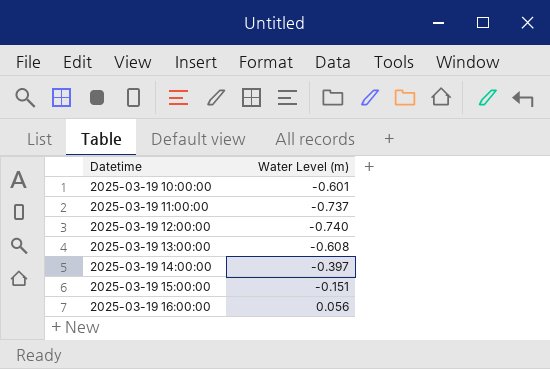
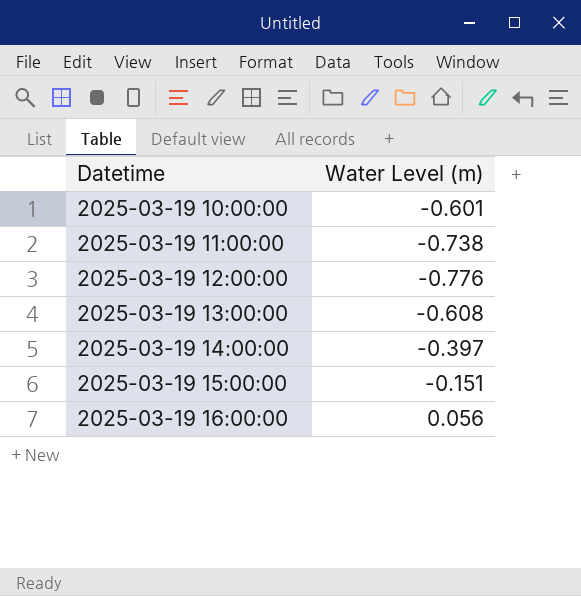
2025-03-19 11:00:00 | Water Level (m): -0.737 -> -0.738
2025-03-19 12:00:00 | Water Level (m): -0.740 -> -0.776

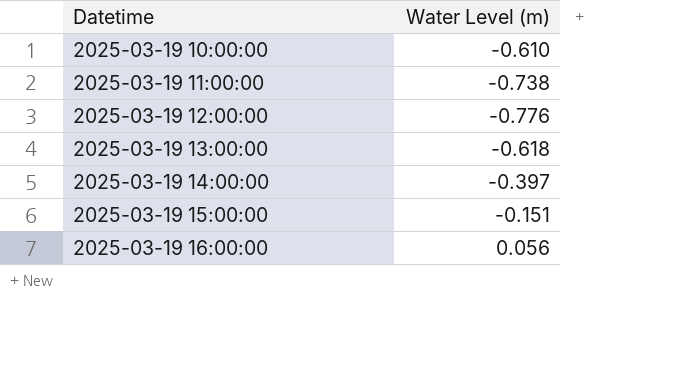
2025-03-19 10:00:00 | Water Level (m): -0.601 -> -0.610
2025-03-19 13:00:00 | Water Level (m): -0.608 -> -0.618

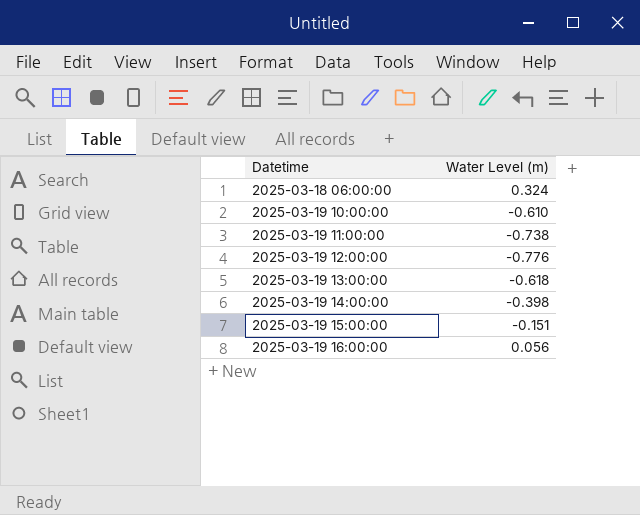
row 2025-03-18 06:00:00: none -> 0.324
2025-03-19 14:00:00 | Water Level (m): -0.397 -> -0.398

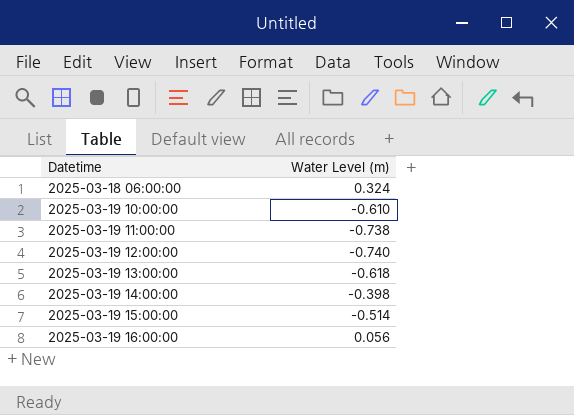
2025-03-19 12:00:00 | Water Level (m): -0.776 -> -0.740
2025-03-19 15:00:00 | Water Level (m): -0.151 -> -0.514

